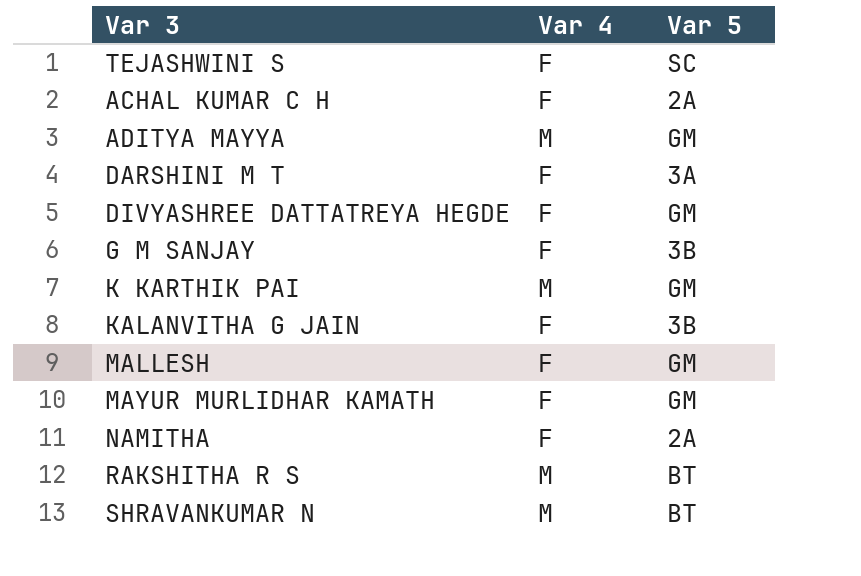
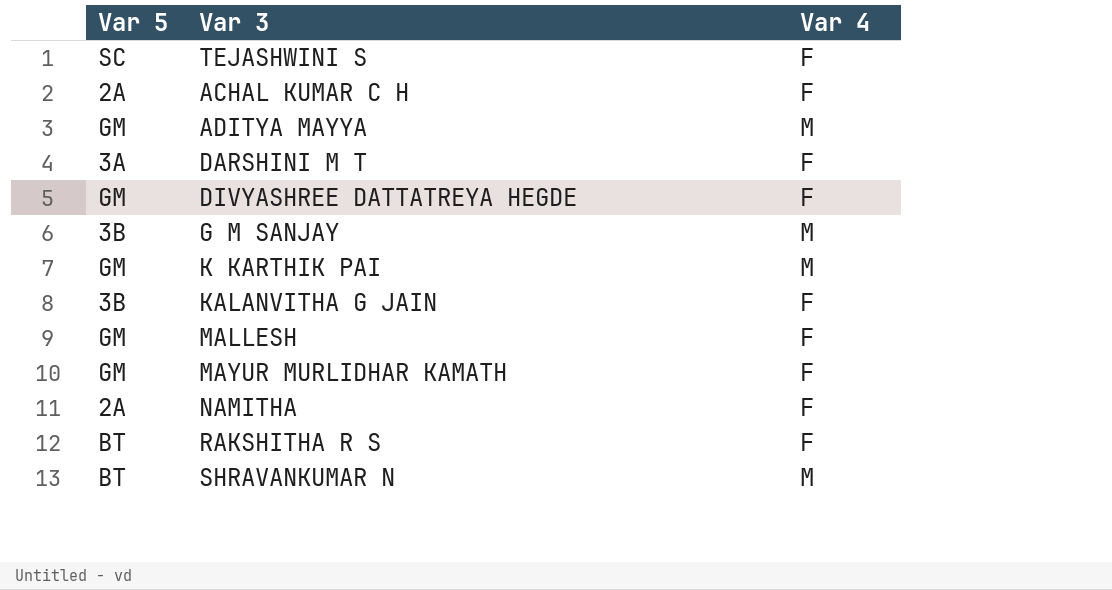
column Var 5 | position: 3 -> 1
G M SANJAY | Var 4: F -> M
RAKSHITHA R S | Var 4: M -> F

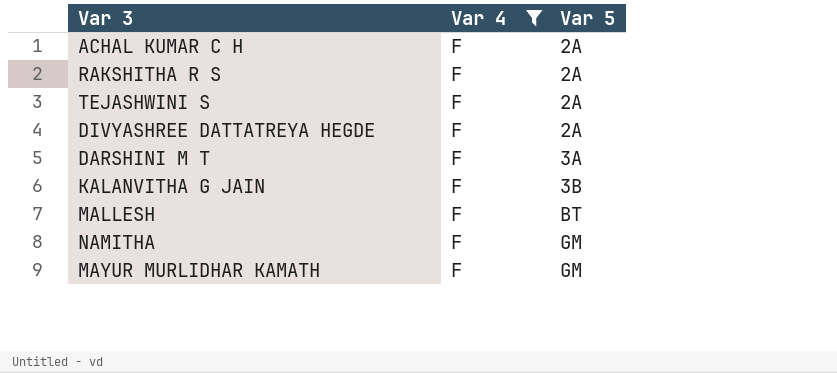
filter: none -> Var 4 = F
row order: none -> Var 5 ascending
column Var 5 | position: 1 -> 3
RAKSHITHA R S | Var 5: BT -> 2A
TEJASHWINI S | Var 5: SC -> 2A
DIVYASHREE DATTATREYA HEGDE | Var 5: GM -> 2A
MALLESH | Var 5: GM -> BT
NAMITHA | Var 5: 2A -> GM

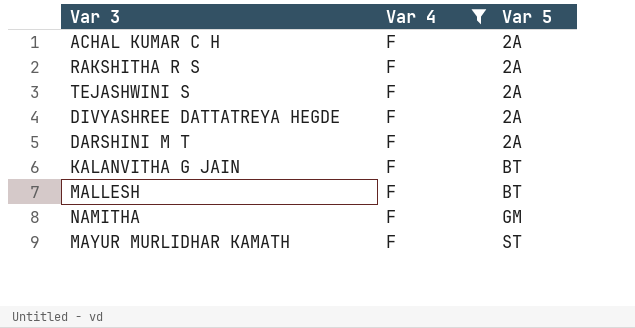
DARSHINI M T | Var 5: 3A -> 2A
KALANVITHA G JAIN | Var 5: 3B -> BT
MAYUR MURLIDHAR KAMATH | Var 5: GM -> ST

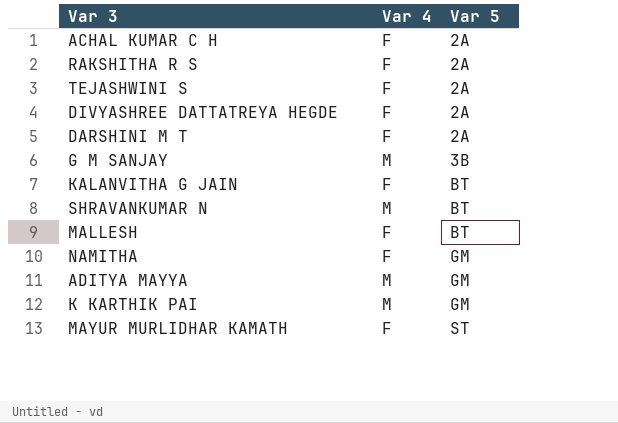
filter: Var 4 = F -> none

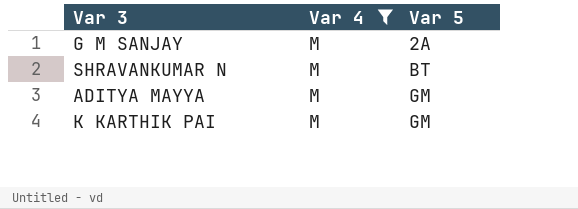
filter: none -> Var 4 = M
G M SANJAY | Var 5: 3B -> 2A

